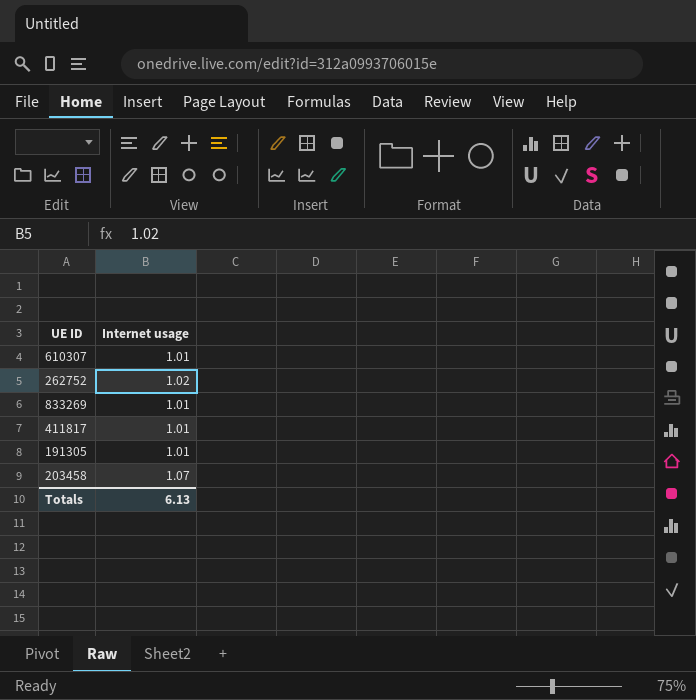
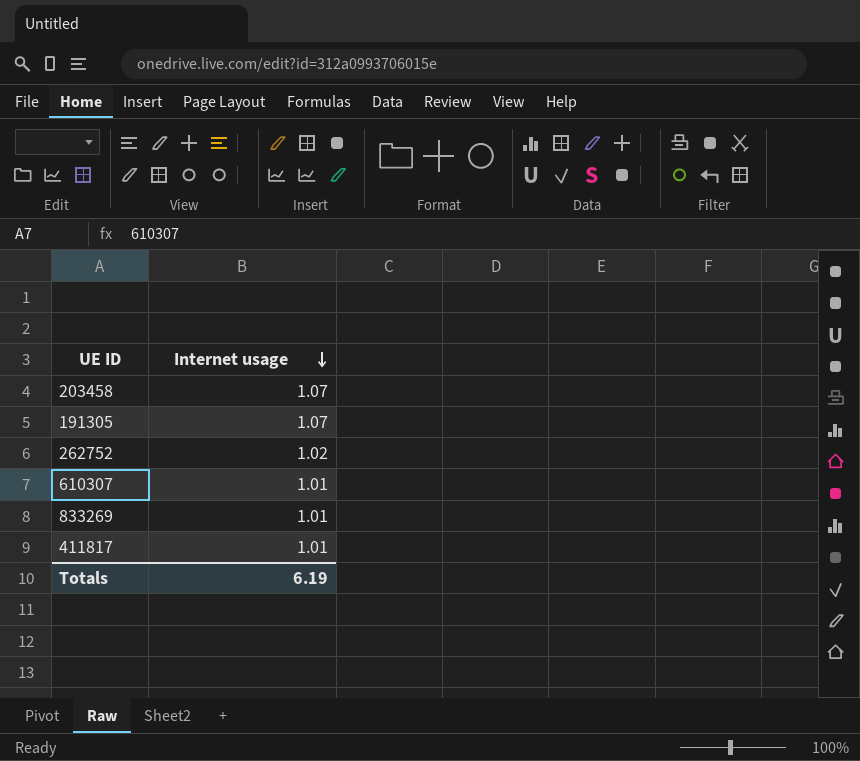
row order: none -> Internet usage descending
191305 | Internet usage: 1.01 -> 1.07
Totals | Internet usage: 6.13 -> 6.19

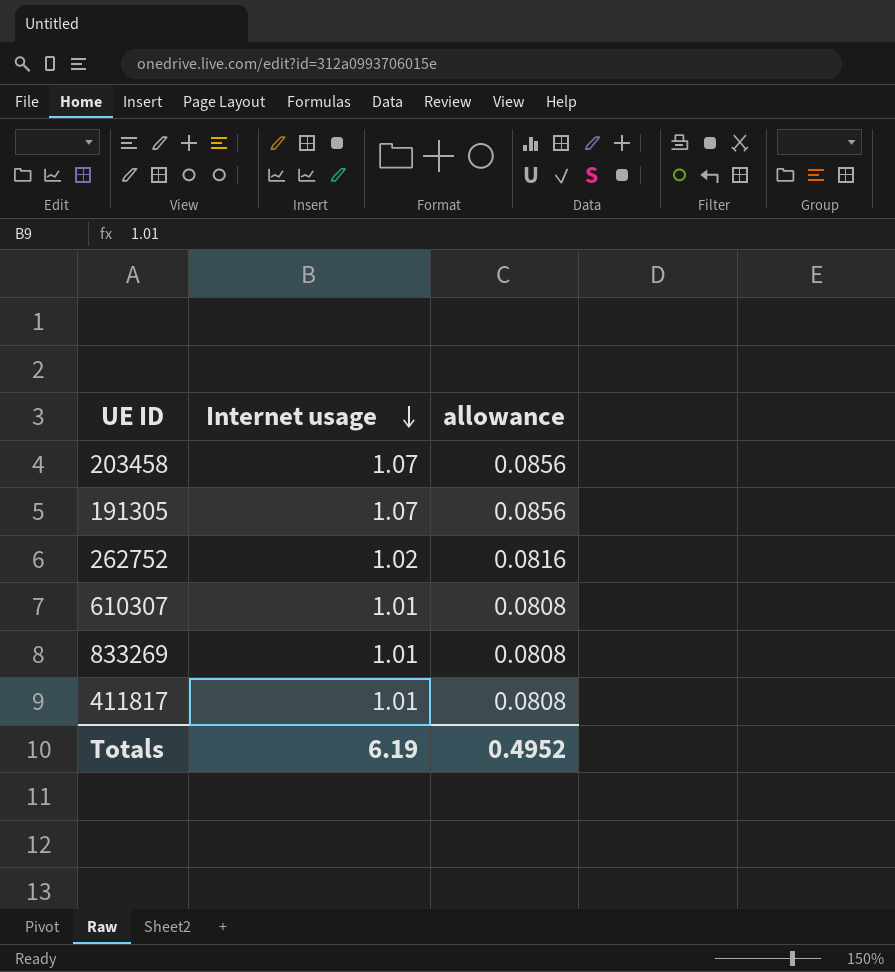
column allowance | formula: none -> [Internet usage] * 0.08

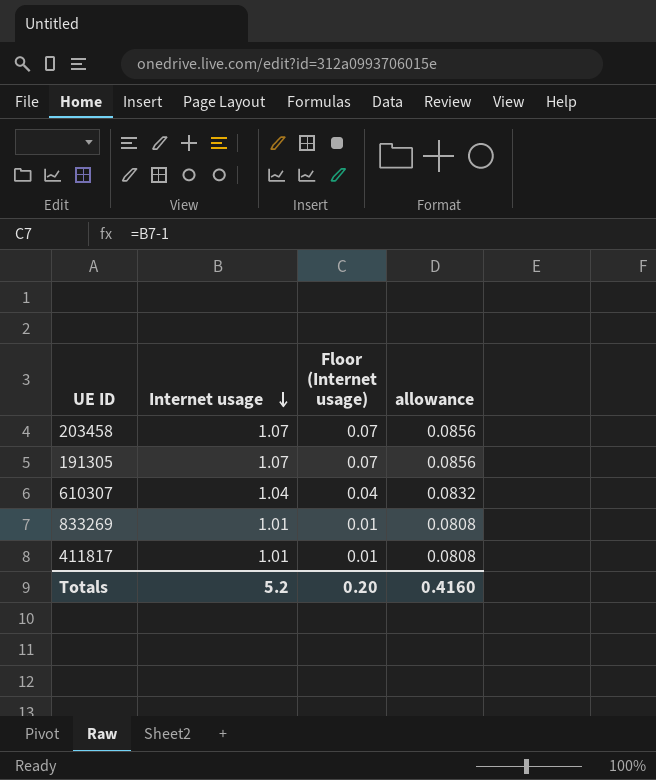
column Floor (Internet usage) | formula: none -> [Internet usage] - 1
row 262752: 1.02 | 0.0816 -> none
610307 | Internet usage: 1.01 -> 1.04
610307 | allowance: 0.0808 -> 0.0832
Totals | Internet usage: 6.19 -> 5.2
Totals | allowance: 0.4952 -> 0.4160

